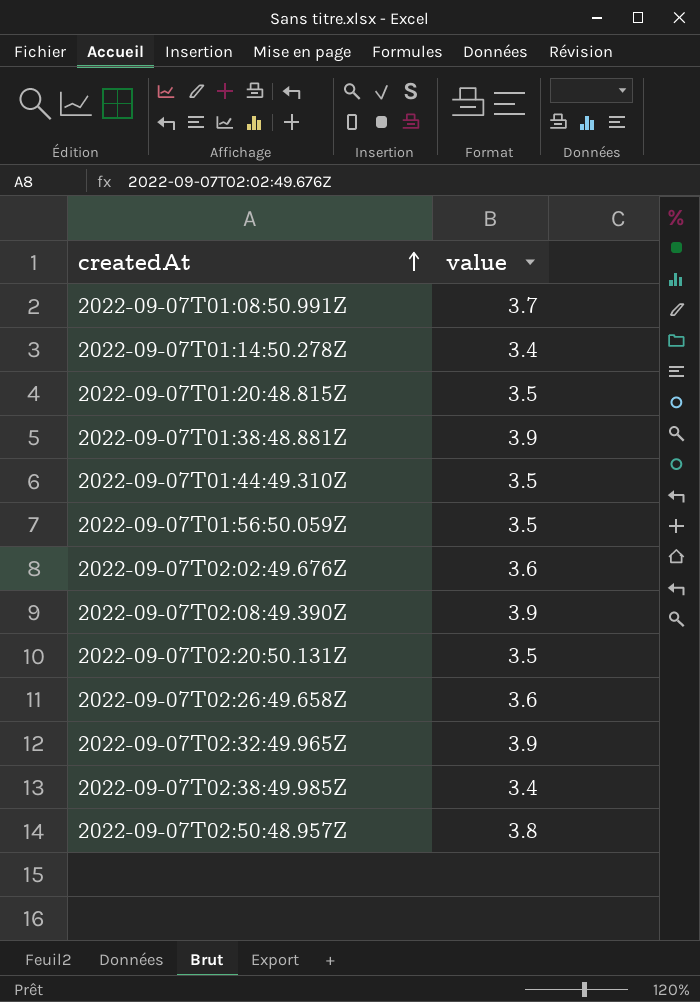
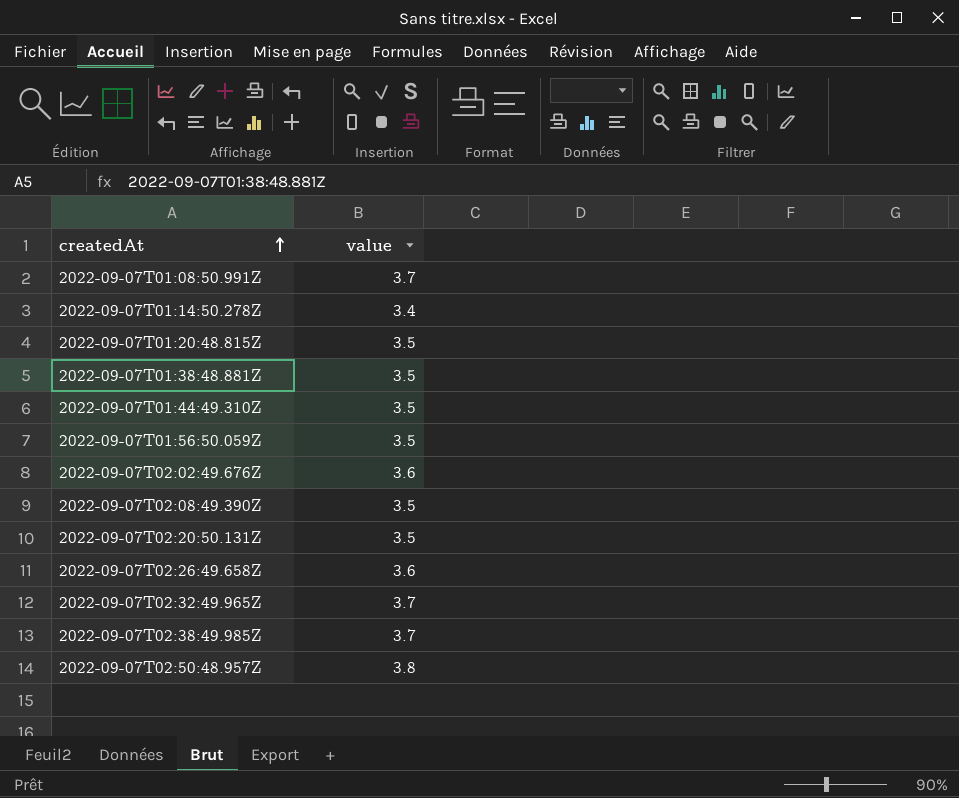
2022-09-07T01:38:48.881Z | value: 3.9 -> 3.5
2022-09-07T02:08:49.390Z | value: 3.9 -> 3.5
2022-09-07T02:32:49.965Z | value: 3.9 -> 3.7
2022-09-07T02:38:49.985Z | value: 3.4 -> 3.7

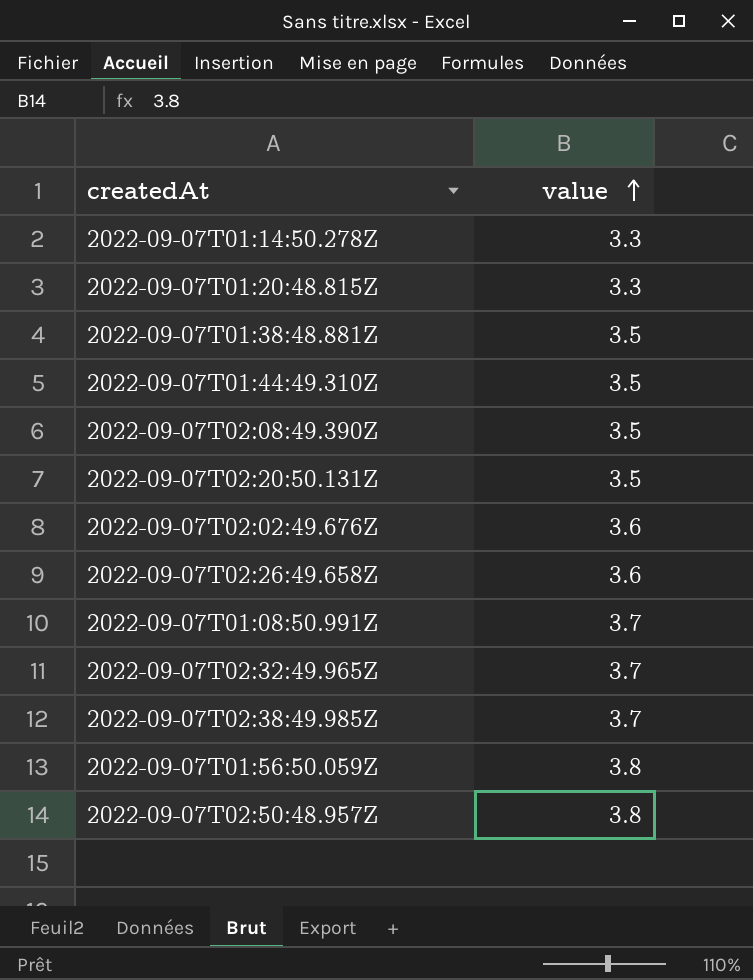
row order: createdAt ascending -> value ascending
2022-09-07T01:14:50.278Z | value: 3.4 -> 3.3
2022-09-07T01:20:48.815Z | value: 3.5 -> 3.3
2022-09-07T01:56:50.059Z | value: 3.5 -> 3.8

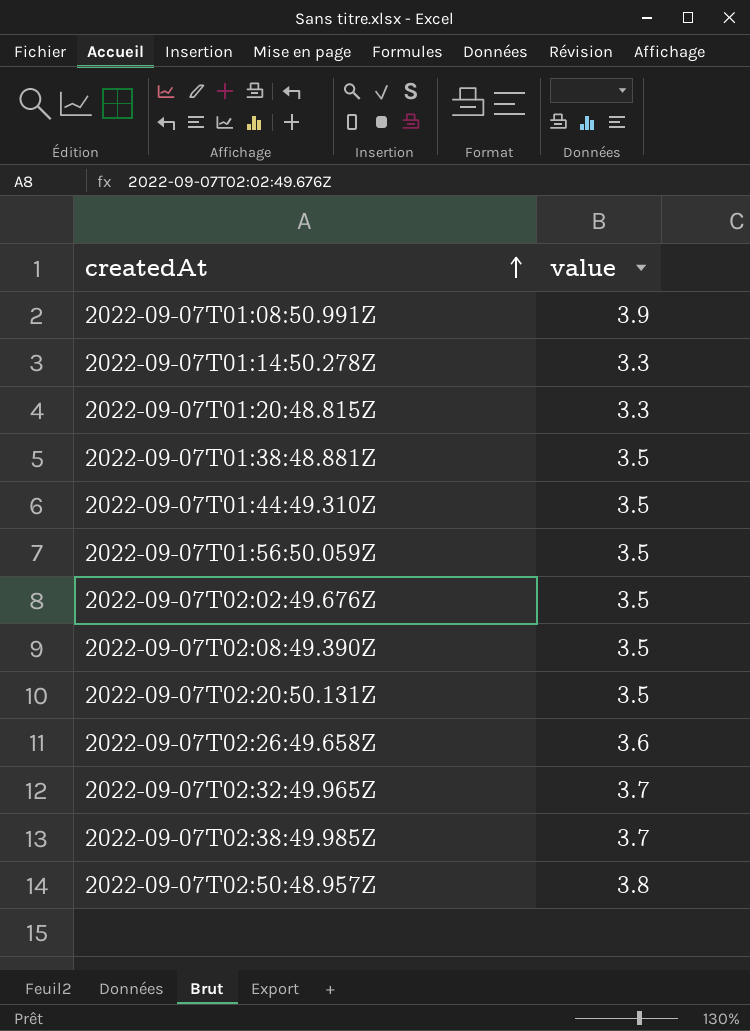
row order: value ascending -> createdAt ascending
2022-09-07T01:08:50.991Z | value: 3.7 -> 3.9
2022-09-07T01:56:50.059Z | value: 3.8 -> 3.5
2022-09-07T02:02:49.676Z | value: 3.6 -> 3.5

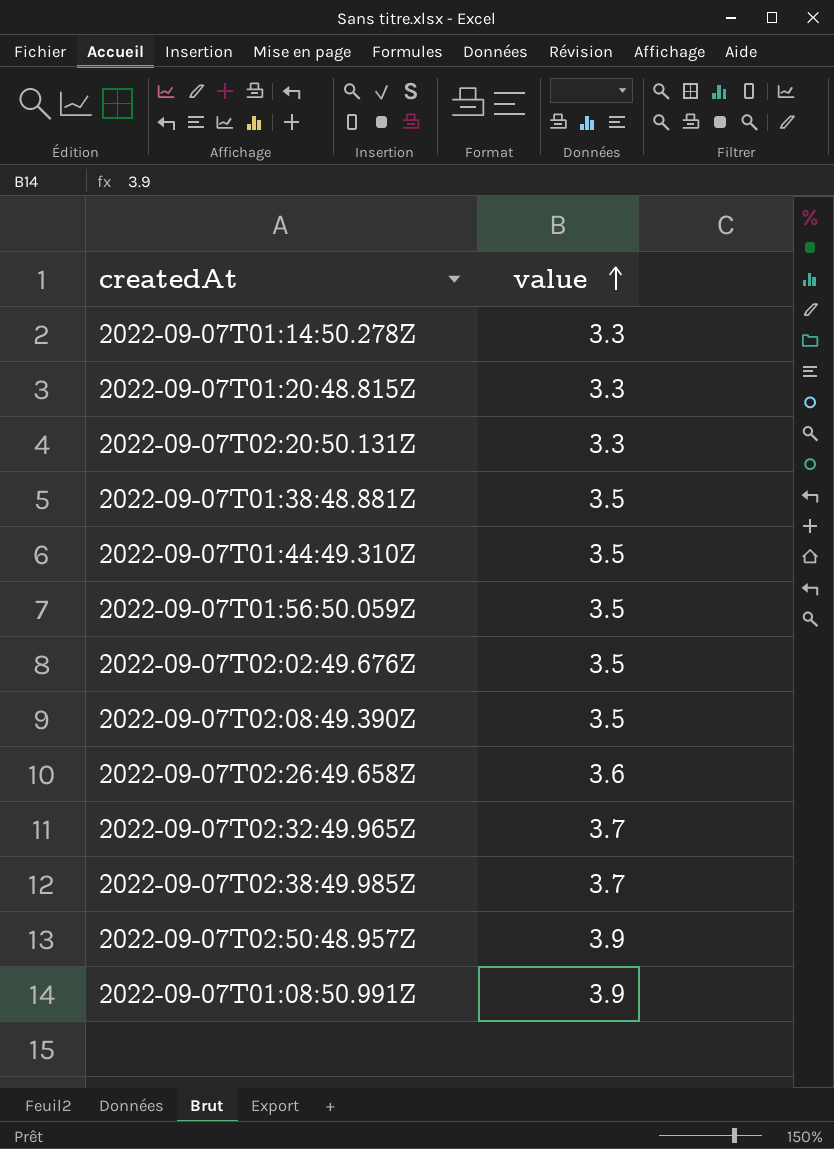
row order: createdAt ascending -> value ascending
2022-09-07T02:20:50.131Z | value: 3.5 -> 3.3
2022-09-07T02:50:48.957Z | value: 3.8 -> 3.9

